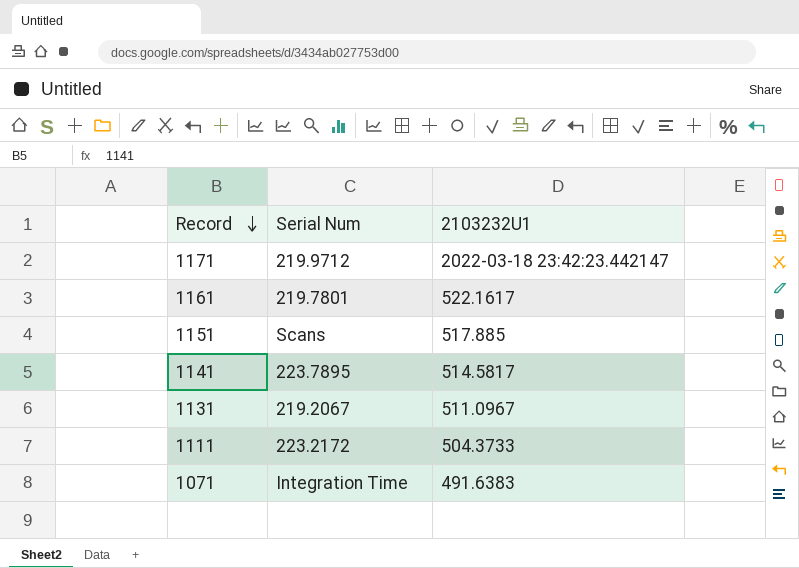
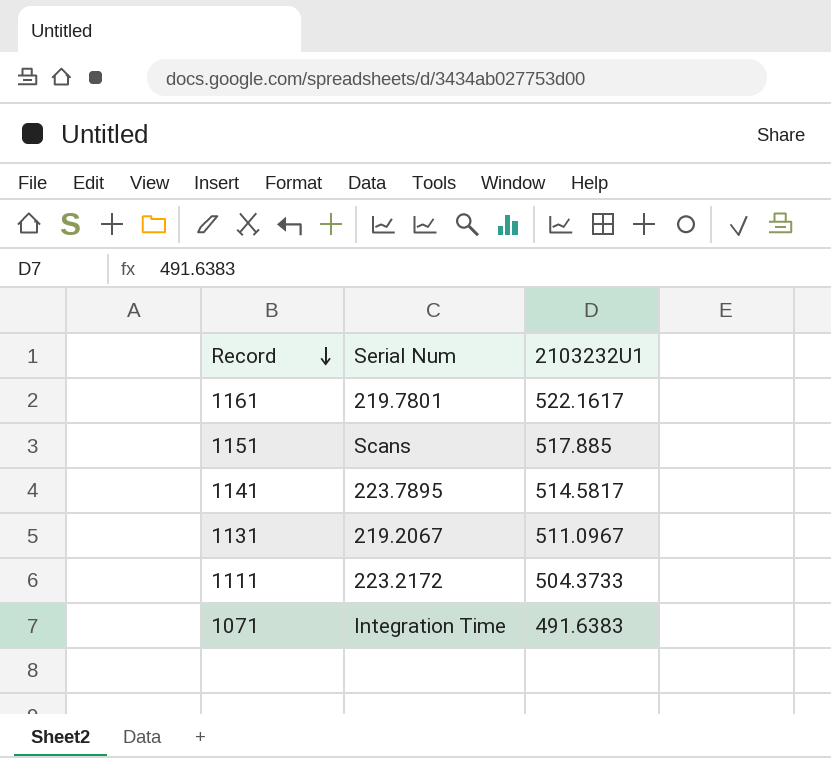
row 1171: 219.9712 | 2022-03-18 23:42:23.442147 -> none

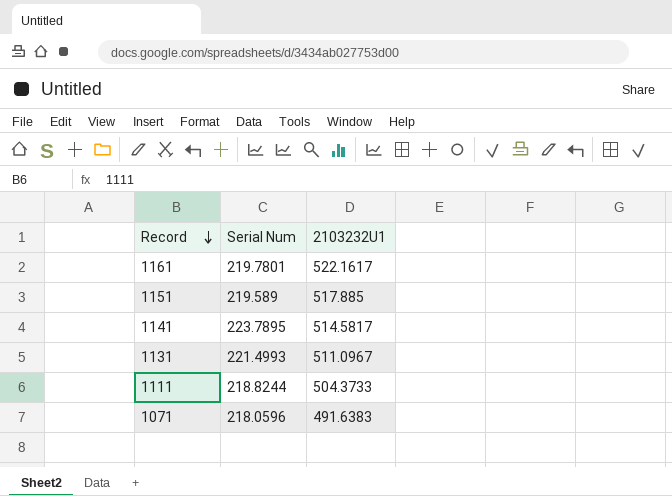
1151 | Serial Num: Scans -> 219.589
1131 | Serial Num: 219.2067 -> 221.4993
1111 | Serial Num: 223.2172 -> 218.8244
1071 | Serial Num: Integration Time -> 218.0596

